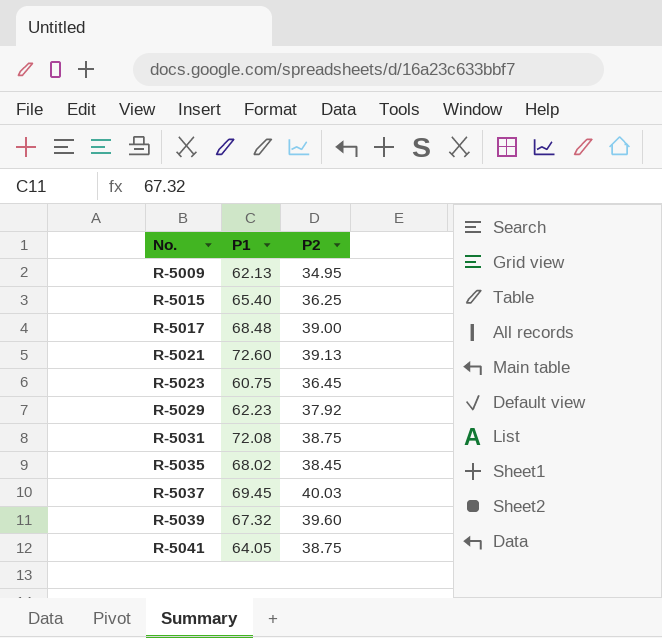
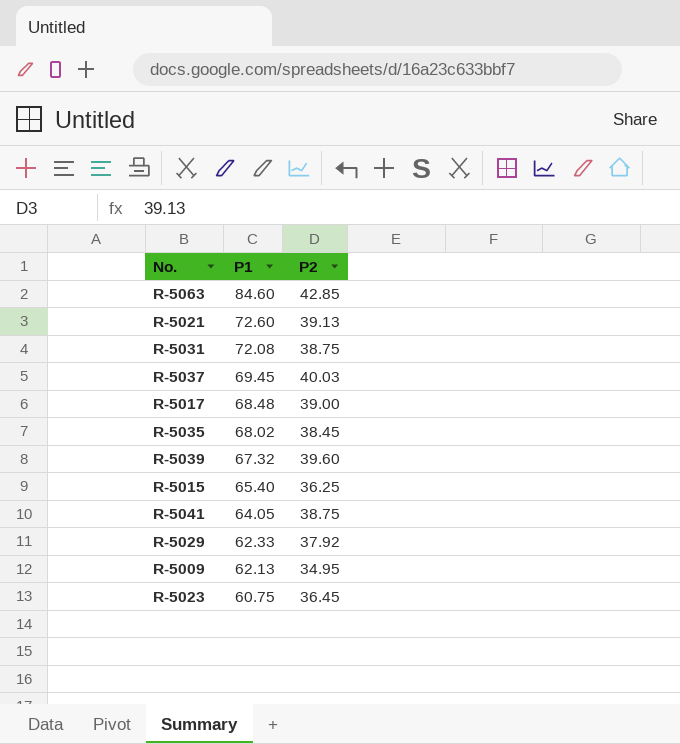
row order: No. ascending -> P1 descending
row R-5063: none -> 84.60 | 42.85
R-5029 | P1: 62.23 -> 62.33

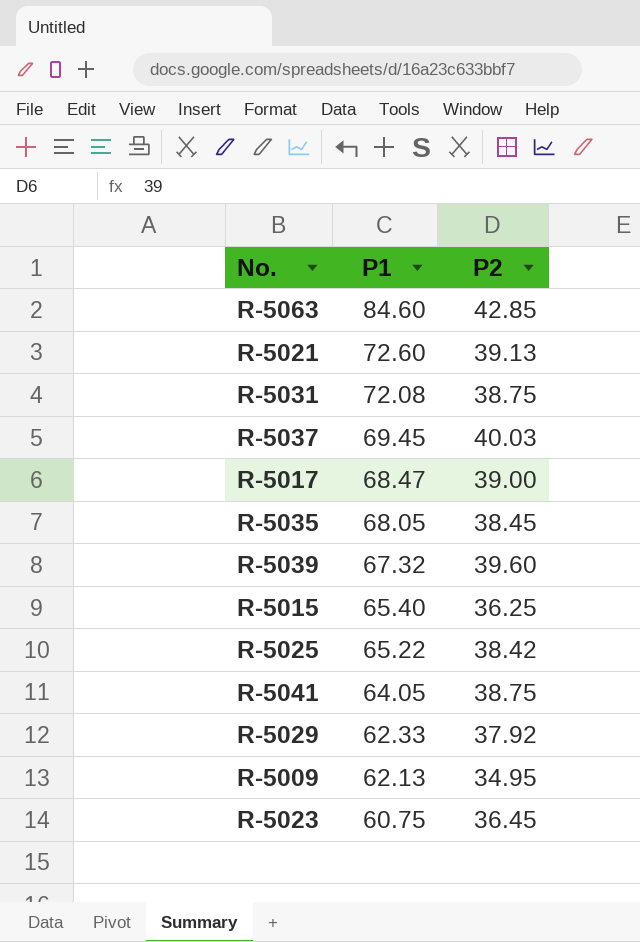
R-5017 | P1: 68.48 -> 68.47
R-5035 | P1: 68.02 -> 68.05
row R-5025: none -> 65.22 | 38.42

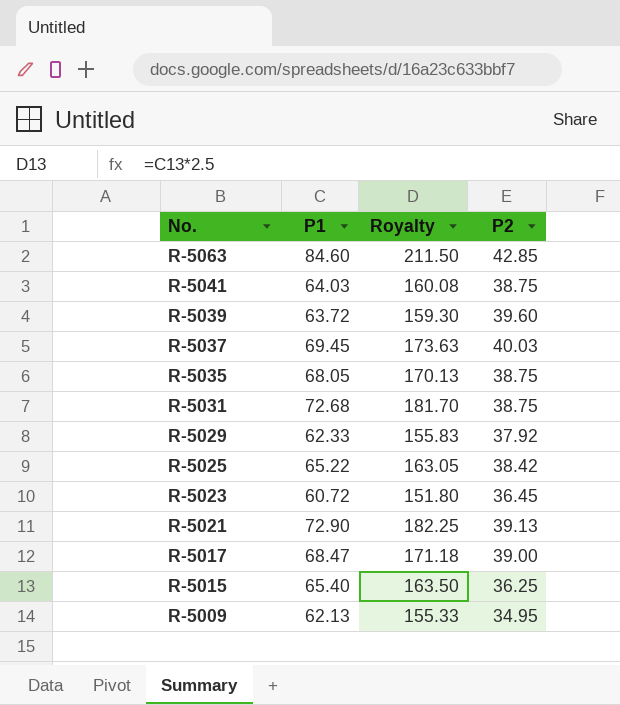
row order: P1 descending -> No. descending
column Royalty | formula: none -> [P1] * 2.5
R-5041 | P1: 64.05 -> 64.03
R-5039 | P1: 67.32 -> 63.72
R-5035 | P2: 38.45 -> 38.75
R-5031 | P1: 72.08 -> 72.68
R-5023 | P1: 60.75 -> 60.72
R-5021 | P1: 72.60 -> 72.90

